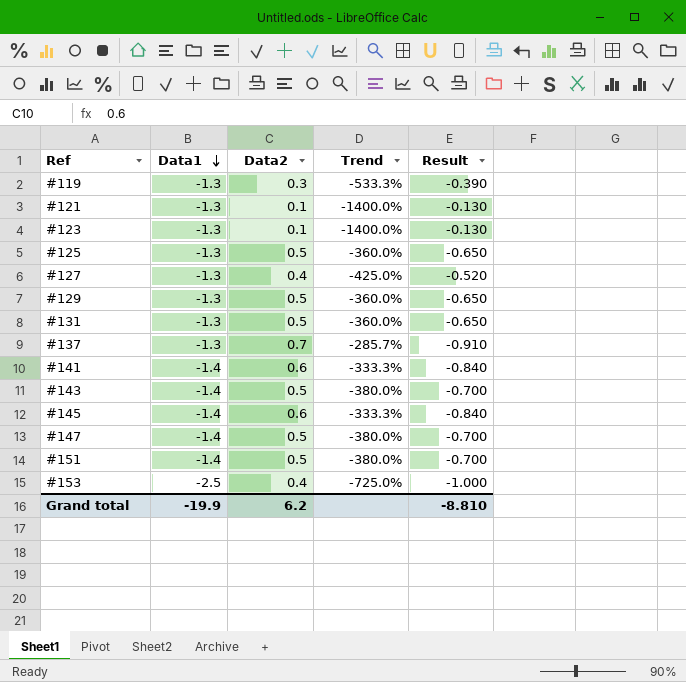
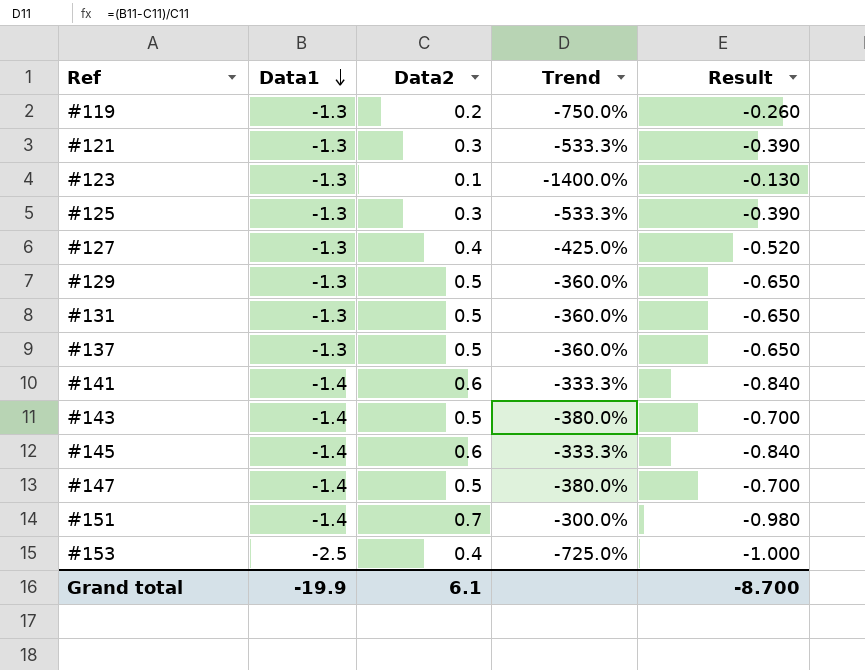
#119 | Data2: 0.3 -> 0.2
#119 | Trend: -533.3% -> -750.0%
#119 | Result: -0.390 -> -0.260
#121 | Data2: 0.1 -> 0.3
#121 | Trend: -1400.0% -> -533.3%
#121 | Result: -0.130 -> -0.390
#125 | Data2: 0.5 -> 0.3
#125 | Trend: -360.0% -> -533.3%
#125 | Result: -0.650 -> -0.390
#137 | Data2: 0.7 -> 0.5
#137 | Trend: -285.7% -> -360.0%
#137 | Result: -0.910 -> -0.650
#151 | Data2: 0.5 -> 0.7
#151 | Trend: -380.0% -> -300.0%
#151 | Result: -0.700 -> -0.980
Grand total | Data2: 6.2 -> 6.1
Grand total | Result: -8.810 -> -8.700

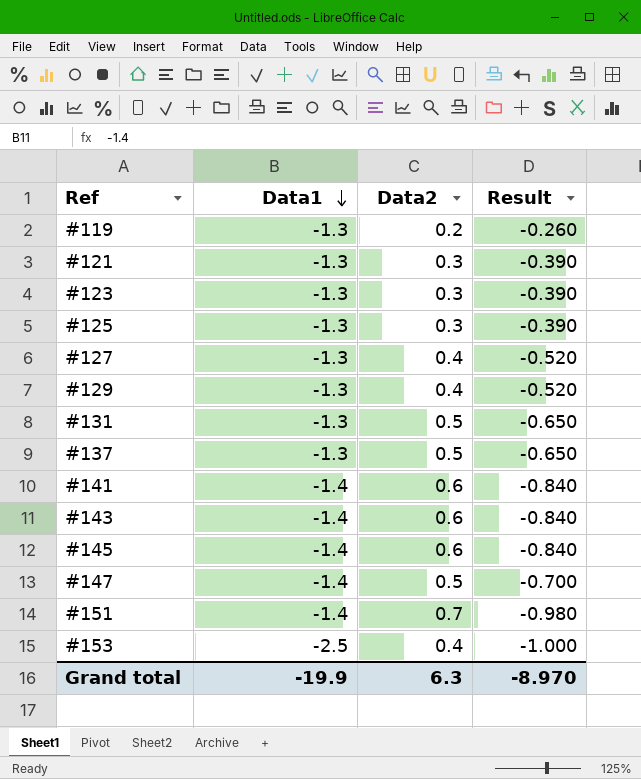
column Trend | formula: ([Data1] - [Data2]) / [Data2] -> none
#123 | Data2: 0.1 -> 0.3
#123 | Result: -0.130 -> -0.390
#129 | Data2: 0.5 -> 0.4
#129 | Result: -0.650 -> -0.520
#143 | Data2: 0.5 -> 0.6
#143 | Result: -0.700 -> -0.840
Grand total | Data2: 6.1 -> 6.3
Grand total | Result: -8.700 -> -8.970

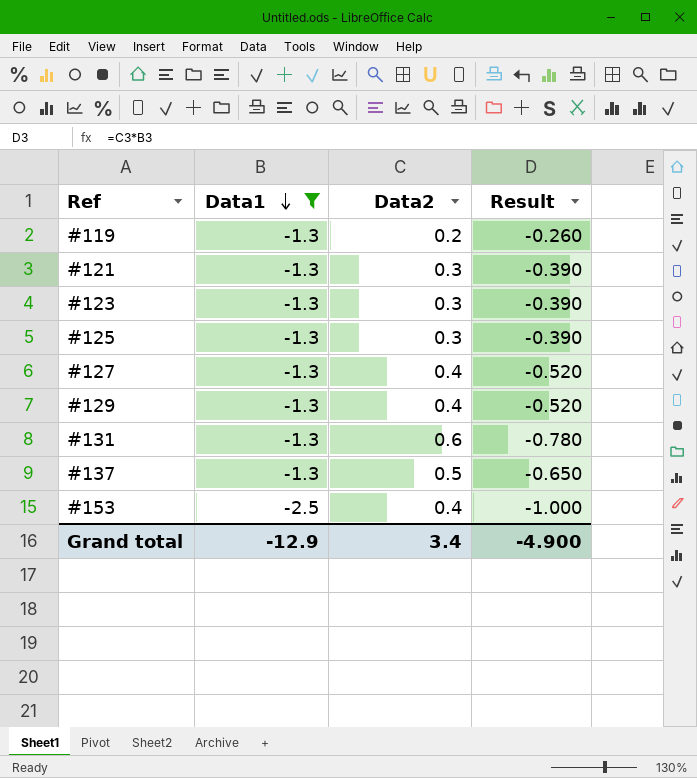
filter: none -> Data1 != -1.4
#131 | Data2: 0.5 -> 0.6
#131 | Result: -0.650 -> -0.780
Grand total | Data1: -19.9 -> -12.9
Grand total | Data2: 6.3 -> 3.4
Grand total | Result: -8.970 -> -4.900

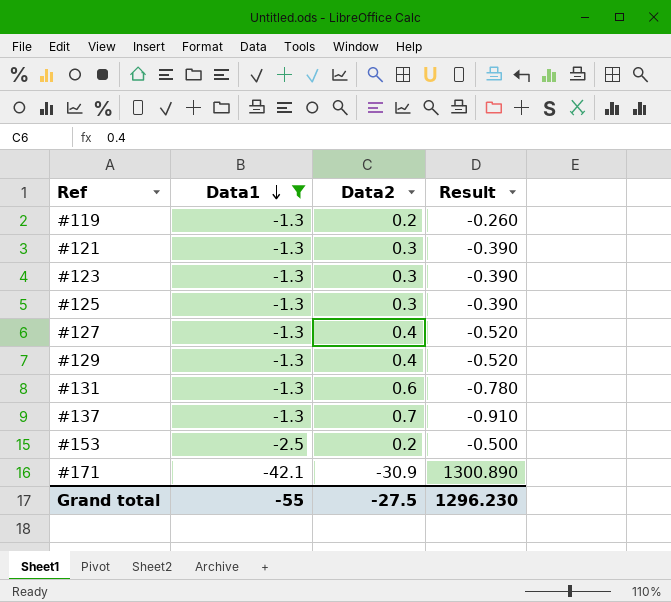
#137 | Data2: 0.5 -> 0.7
#137 | Result: -0.650 -> -0.910
#153 | Data2: 0.4 -> 0.2
#153 | Result: -1.000 -> -0.500
row #171: none -> -42.1 | -30.9 | 1300.890
Grand total | Data1: -12.9 -> -55
Grand total | Data2: 3.4 -> -27.5
Grand total | Result: -4.900 -> 1296.230

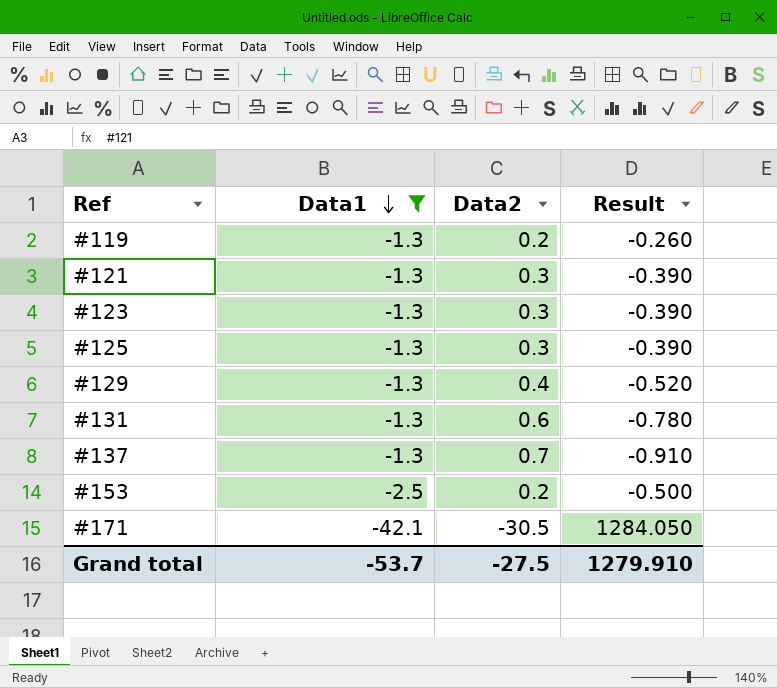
row #127: -1.3 | 0.4 | -0.520 -> none
#171 | Data2: -30.9 -> -30.5
#171 | Result: 1300.890 -> 1284.050
Grand total | Data1: -55 -> -53.7
Grand total | Result: 1296.230 -> 1279.910

